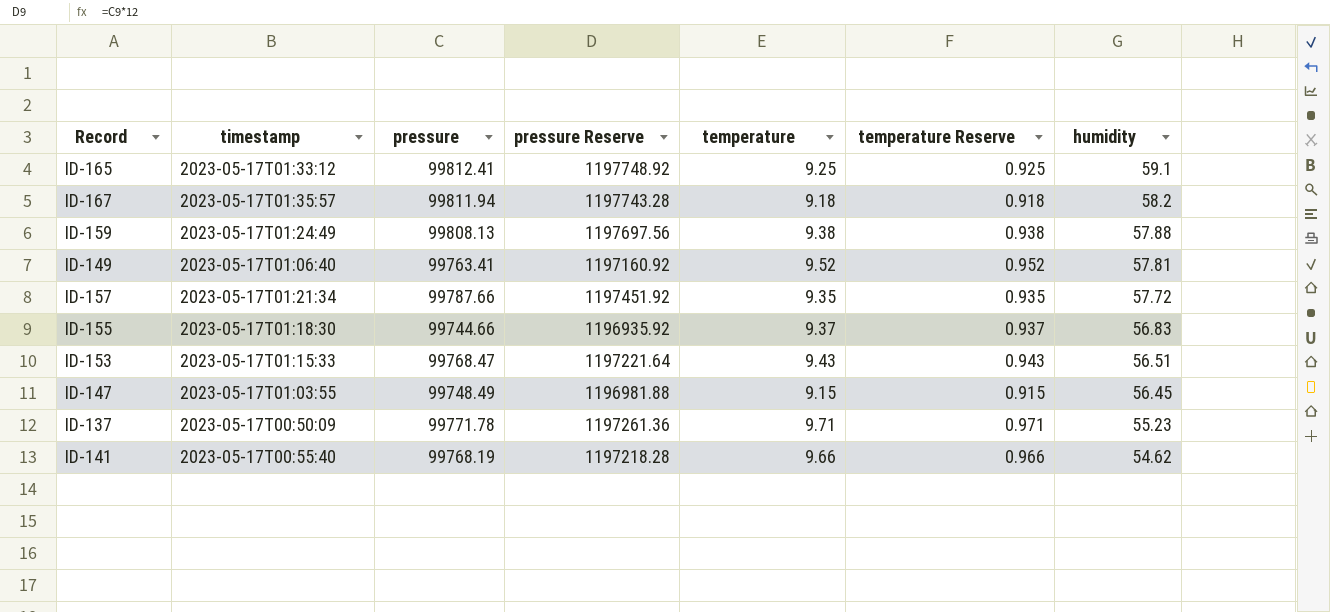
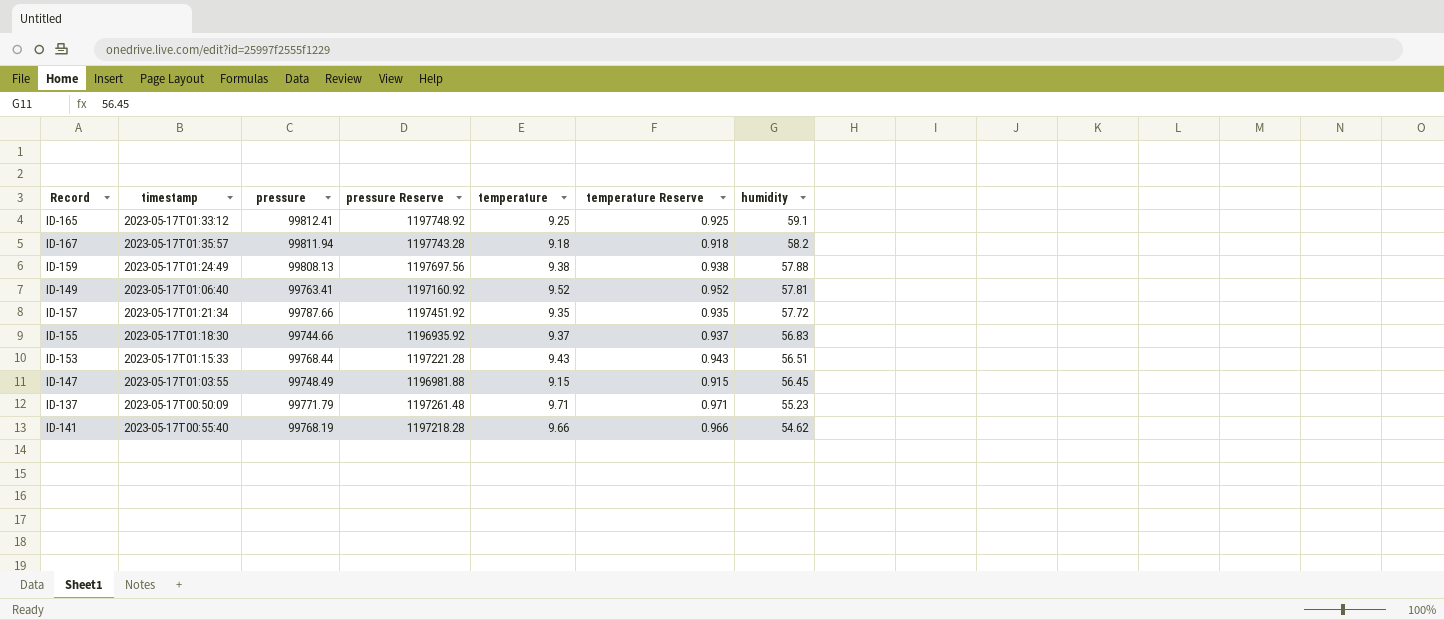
ID-153 | pressure: 99768.47 -> 99768.44
ID-153 | pressure Reserve: 1197221.64 -> 1197221.28
ID-137 | pressure: 99771.78 -> 99771.79
ID-137 | pressure Reserve: 1197261.36 -> 1197261.48

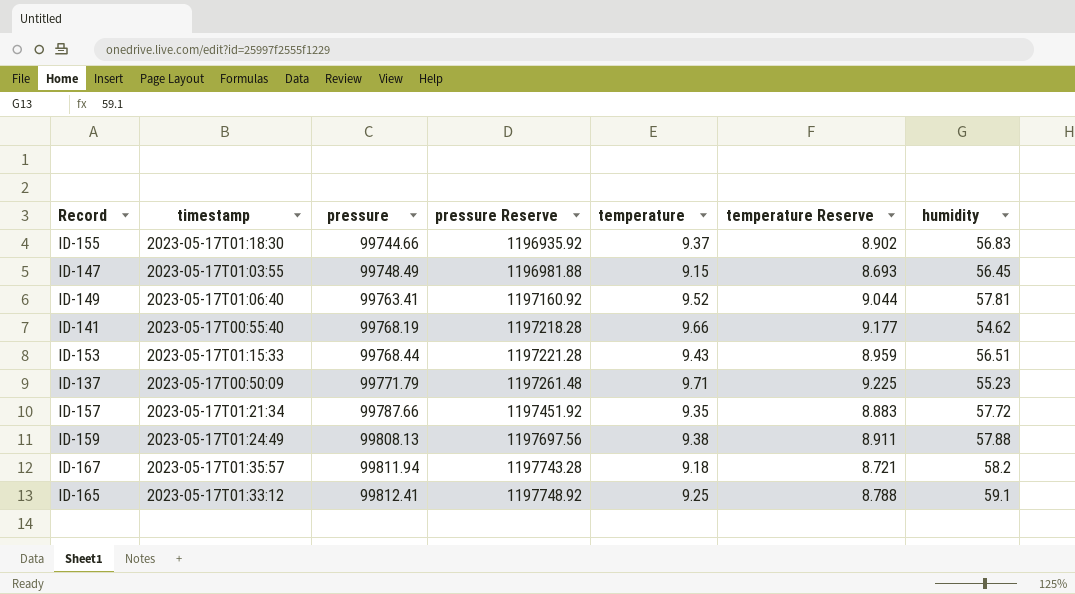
row order: humidity descending -> pressure ascending
column temperature Reserve | formula: [temperature] * 0.1 -> [temperature] * 0.95

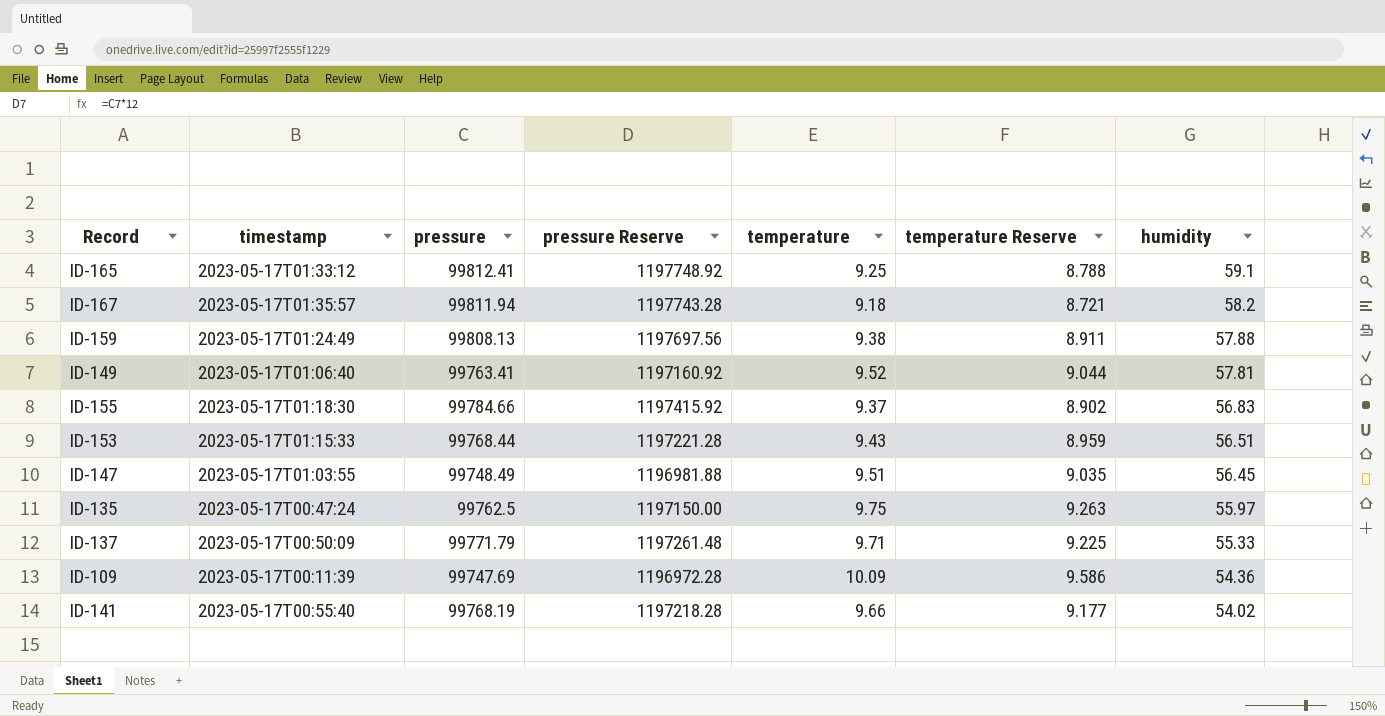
row order: pressure ascending -> humidity descending
row ID-157: 2023-05-17T01:21:34 | 99787.66 | 1197451.92 | 9.35 | 8.883 | 57.72 -> none
ID-155 | pressure: 99744.66 -> 99784.66
ID-155 | pressure Reserve: 1196935.92 -> 1197415.92
ID-147 | temperature: 9.15 -> 9.51
ID-147 | temperature Reserve: 8.693 -> 9.035
row ID-135: none -> 2023-05-17T00:47:24 | 99762.5 | 1197150.00 | 9.75 | 9.263 | 55.97
ID-137 | humidity: 55.23 -> 55.33
row ID-109: none -> 2023-05-17T00:11:39 | 99747.69 | 1196972.28 | 10.09 | 9.586 | 54.36
ID-141 | humidity: 54.62 -> 54.02

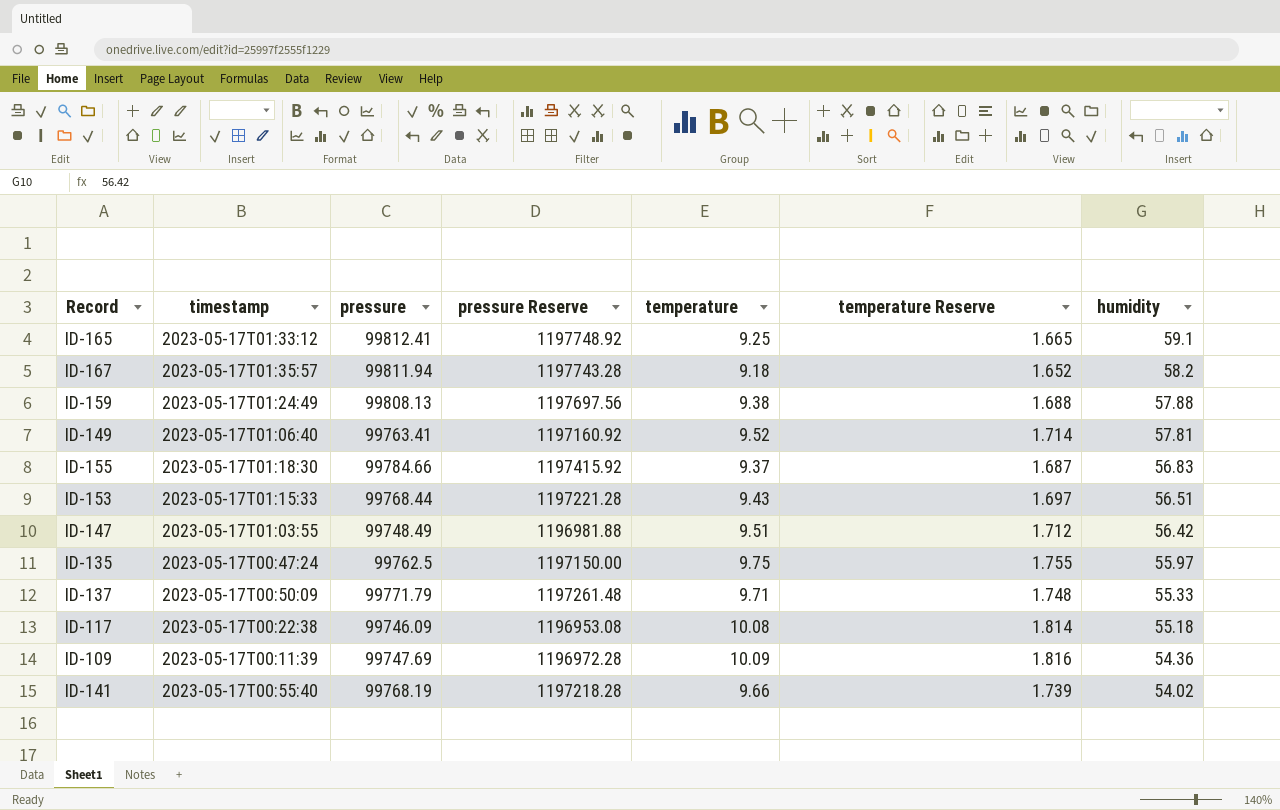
column temperature Reserve | formula: [temperature] * 0.95 -> [temperature] * 0.18
ID-147 | humidity: 56.45 -> 56.42
row ID-117: none -> 2023-05-17T00:22:38 | 99746.09 | 1196953.08 | 10.08 | 1.814 | 55.18

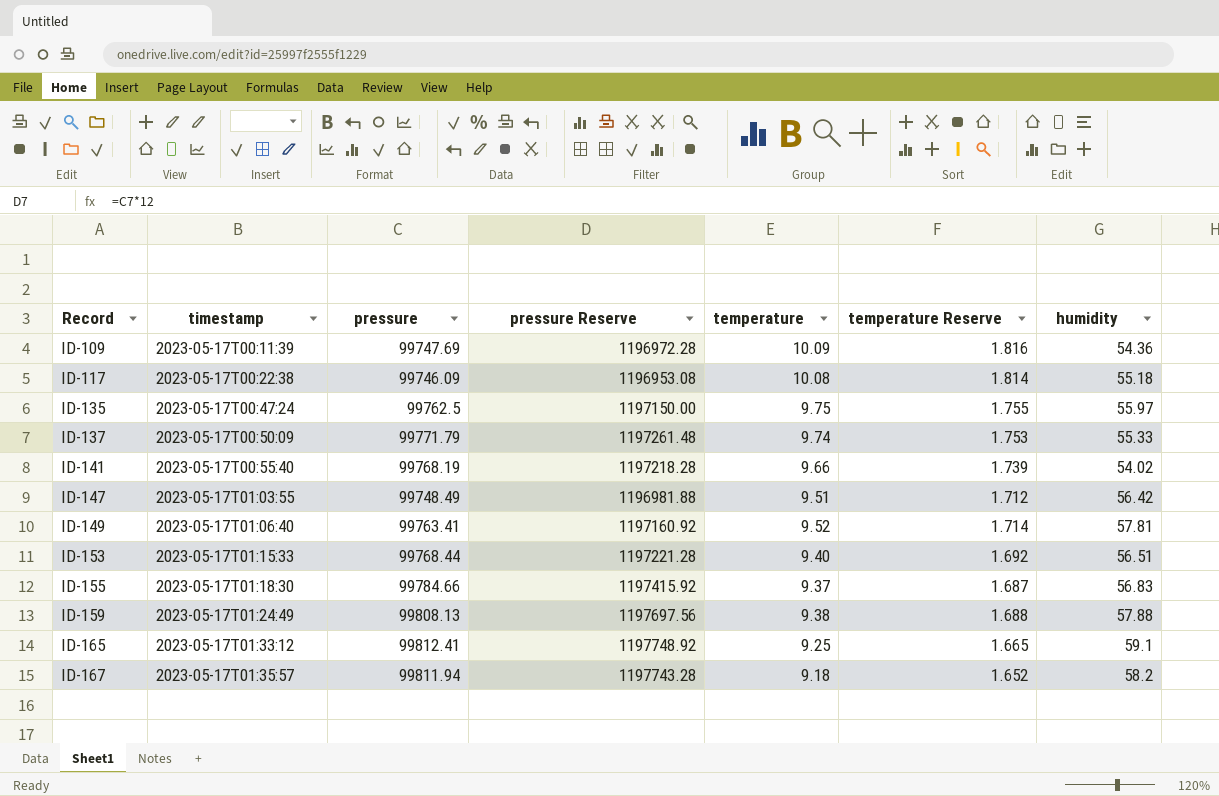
row order: humidity descending -> Record ascending
ID-137 | temperature: 9.71 -> 9.74
ID-137 | temperature Reserve: 1.748 -> 1.753
ID-153 | temperature: 9.43 -> 9.40
ID-153 | temperature Reserve: 1.697 -> 1.692

